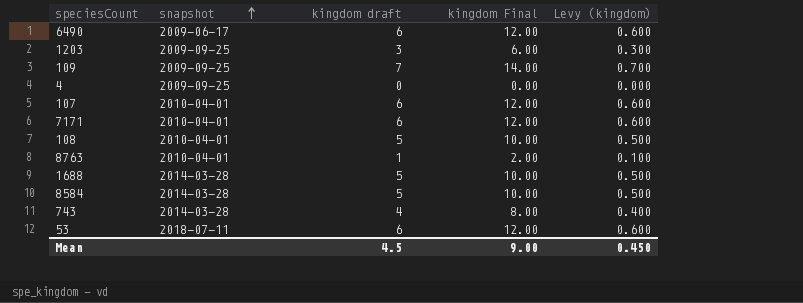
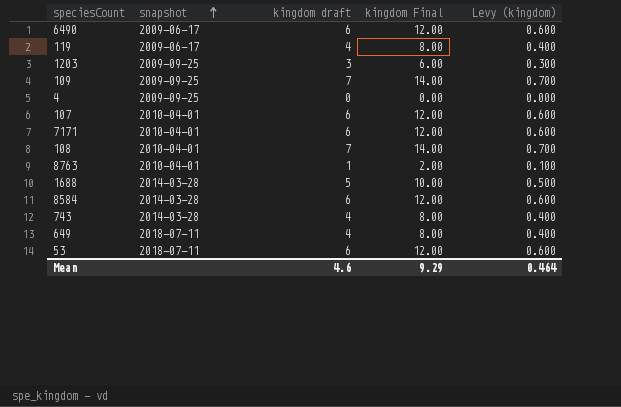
row 119: none -> 2009-06-17 | 4 | 8.00 | 0.400
108 | kingdom draft: 5 -> 7
108 | kingdom Final: 10.00 -> 14.00
108 | Levy (kingdom): 0.500 -> 0.700
8584 | kingdom draft: 5 -> 6
8584 | kingdom Final: 10.00 -> 12.00
8584 | Levy (kingdom): 0.500 -> 0.600
row 649: none -> 2018-07-11 | 4 | 8.00 | 0.400
Mean | kingdom draft: 4.5 -> 4.6
Mean | kingdom Final: 9.00 -> 9.29
Mean | Levy (kingdom): 0.450 -> 0.464

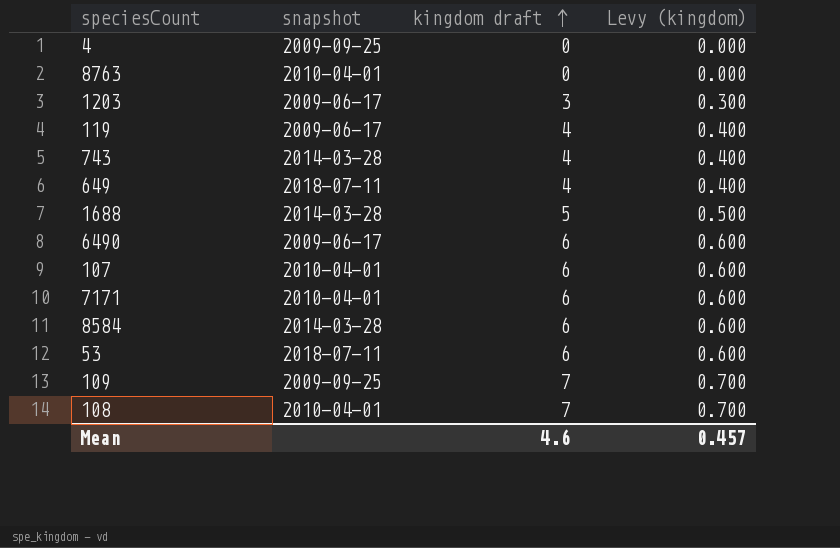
row order: snapshot ascending -> kingdom draft ascending
column kingdom Final | formula: [kingdom draft] * 2 -> none
8763 | kingdom draft: 1 -> 0
8763 | Levy (kingdom): 0.100 -> 0.000
1203 | snapshot: 2009-09-25 -> 2009-06-17
Mean | Levy (kingdom): 0.464 -> 0.457

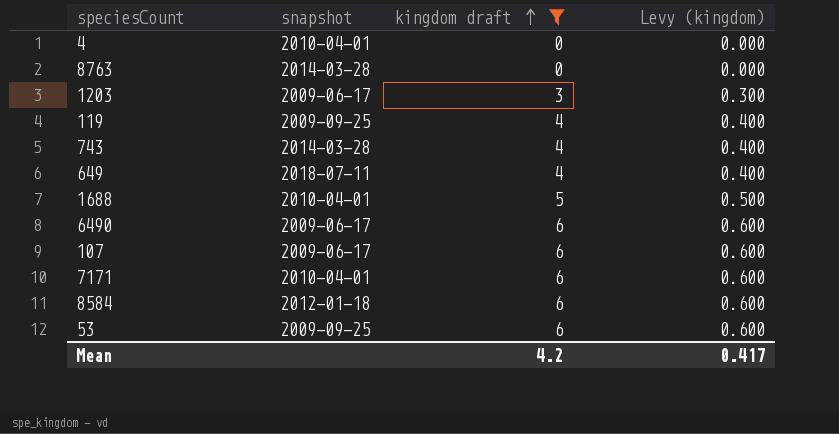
filter: none -> kingdom draft != 7
4 | snapshot: 2009-09-25 -> 2010-04-01
8763 | snapshot: 2010-04-01 -> 2014-03-28
119 | snapshot: 2009-06-17 -> 2009-09-25
1688 | snapshot: 2014-03-28 -> 2010-04-01
107 | snapshot: 2010-04-01 -> 2009-06-17
8584 | snapshot: 2014-03-28 -> 2012-01-18
53 | snapshot: 2018-07-11 -> 2009-09-25
Mean | kingdom draft: 4.6 -> 4.2
Mean | Levy (kingdom): 0.457 -> 0.417

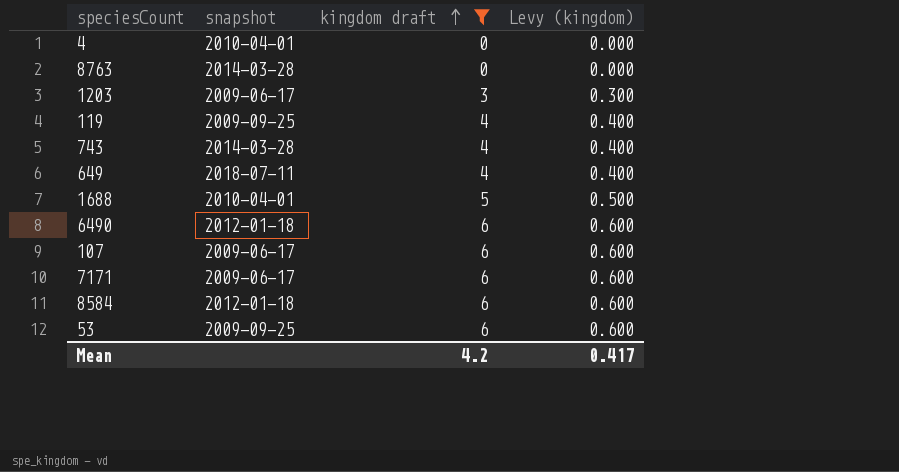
6490 | snapshot: 2009-06-17 -> 2012-01-18
7171 | snapshot: 2010-04-01 -> 2009-06-17

